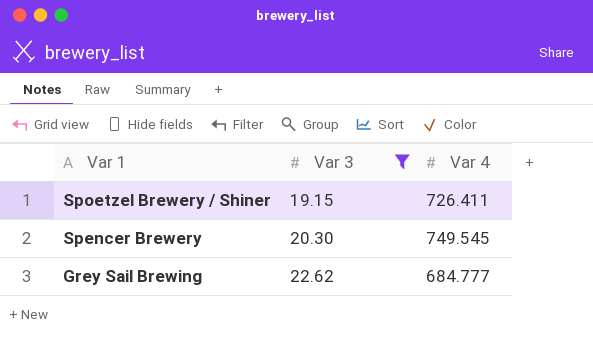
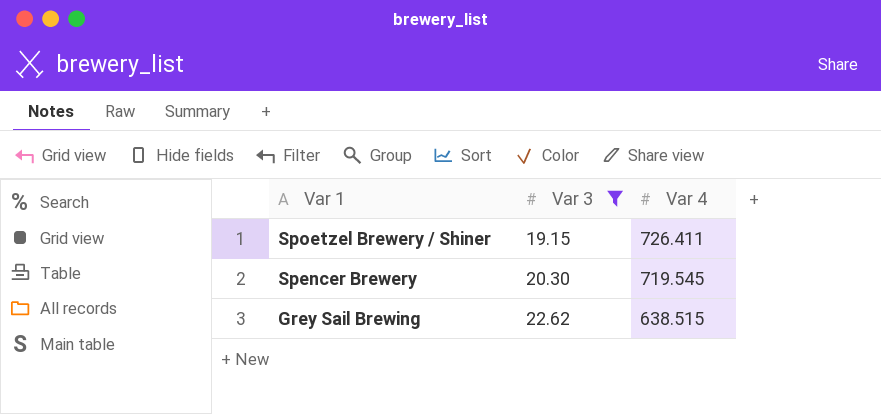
Spencer Brewery | Var 4: 749.545 -> 719.545
Grey Sail Brewing | Var 4: 684.777 -> 638.515

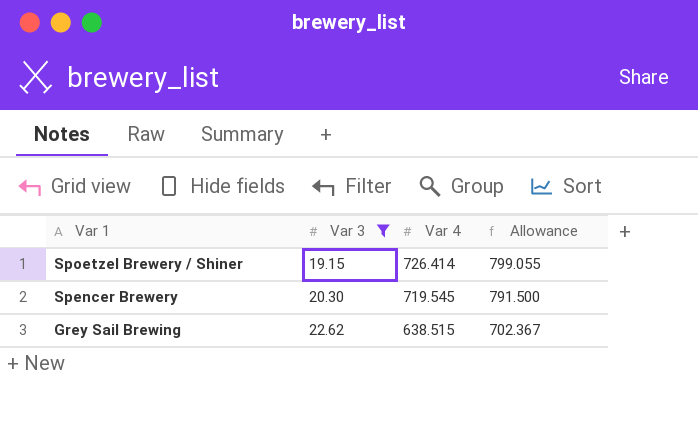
column Allowance | formula: none -> [Var 4] * 1.1
Spoetzel Brewery / Shiner | Var 4: 726.411 -> 726.414

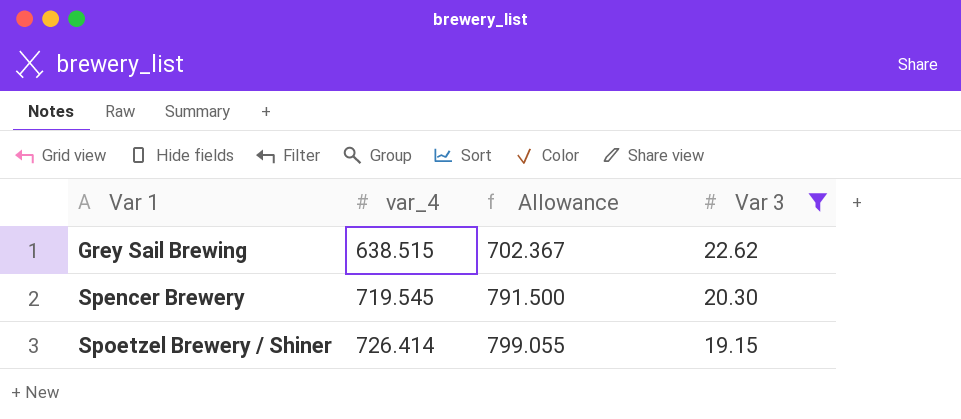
row order: Var 1 descending -> Var 1 ascending
column name: Var 4 -> var_4
column Var 3 | position: 2 -> 4

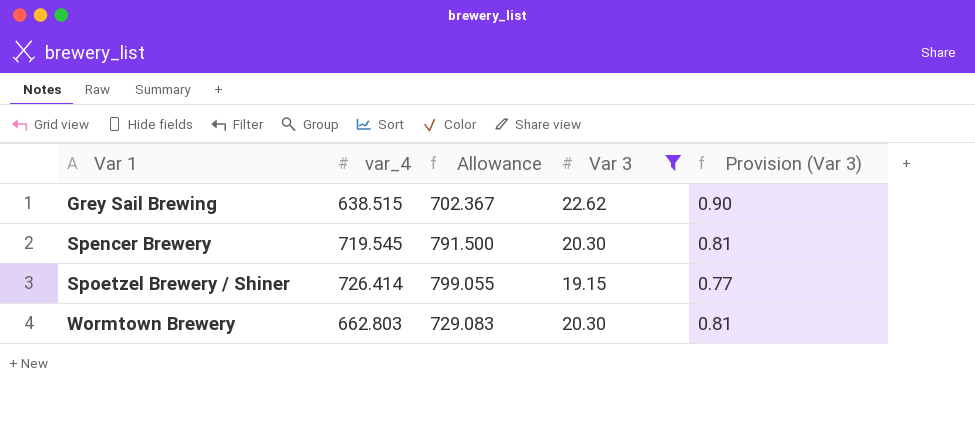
column Provision (Var 3) | formula: none -> [Var 3] * 0.04
row Wormtown Brewery: none -> 662.803 | 729.083 | 20.30 | 0.81

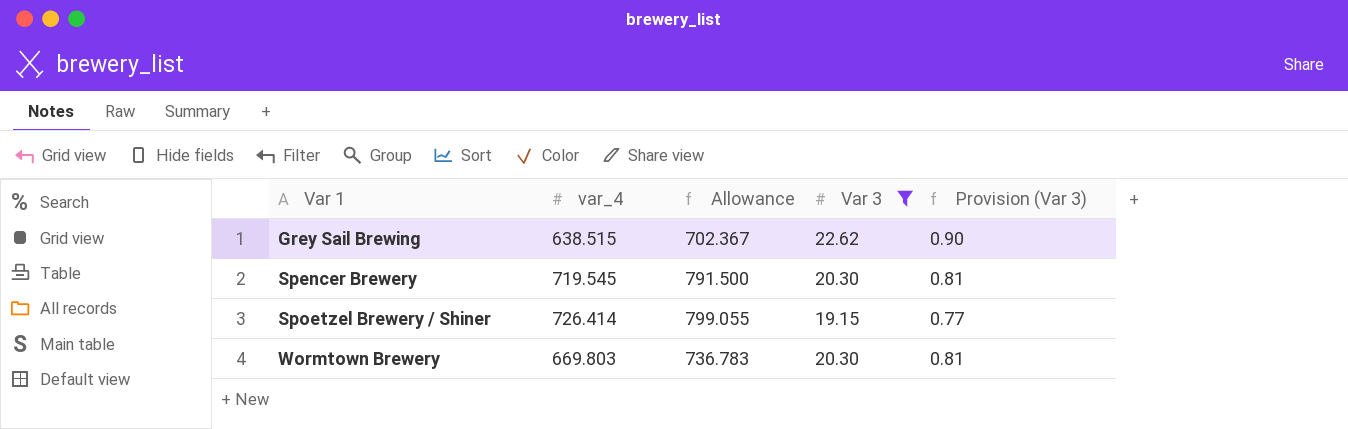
Wormtown Brewery | var_4: 662.803 -> 669.803
Wormtown Brewery | Allowance: 729.083 -> 736.783

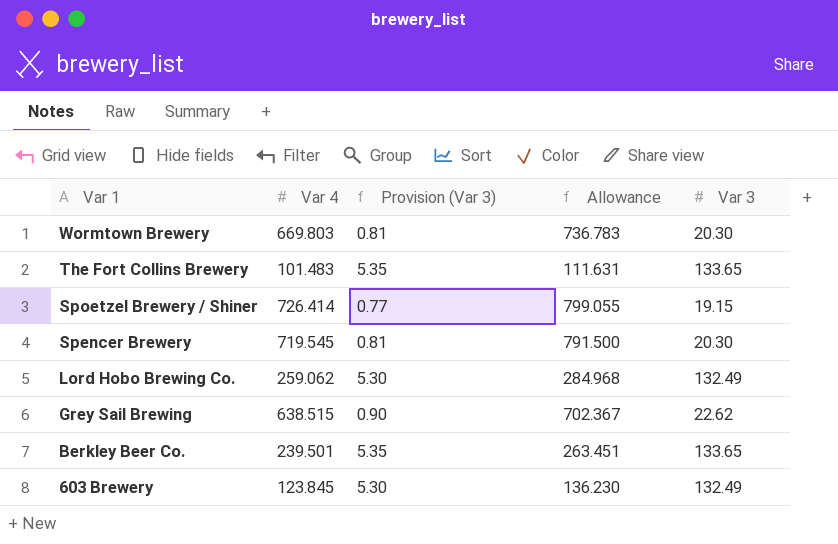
filter: Var 3 <= 22.62 -> none
row order: Var 1 ascending -> Var 1 descending
column name: var_4 -> Var 4
column Provision (Var 3) | position: 5 -> 3

